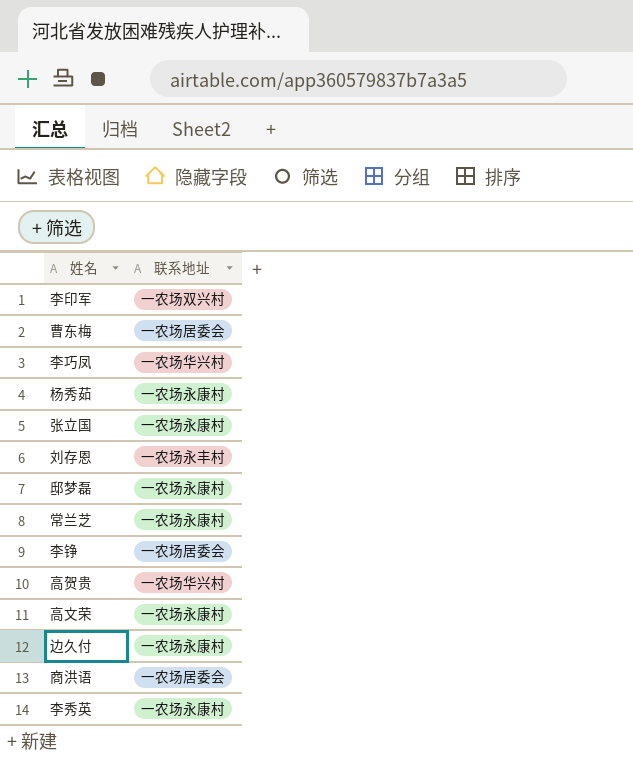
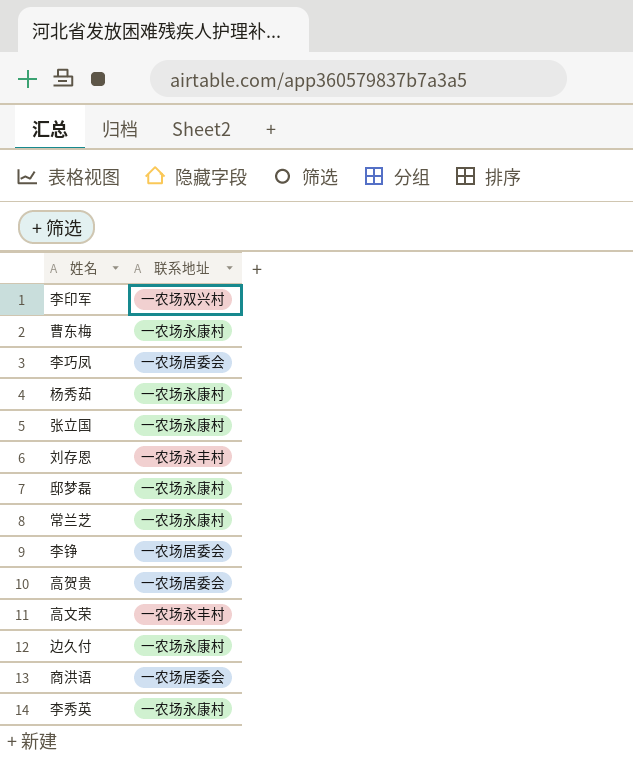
曹东梅 | 联系地址: 一农场居委会 -> 一农场永康村
李巧凤 | 联系地址: 一农场华兴村 -> 一农场居委会
高贺贵 | 联系地址: 一农场华兴村 -> 一农场居委会
高文荣 | 联系地址: 一农场永康村 -> 一农场永丰村

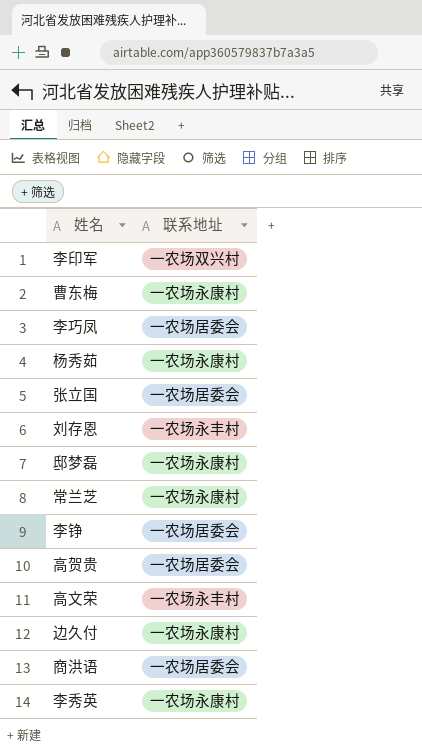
张立国 | 联系地址: 一农场永康村 -> 一农场居委会

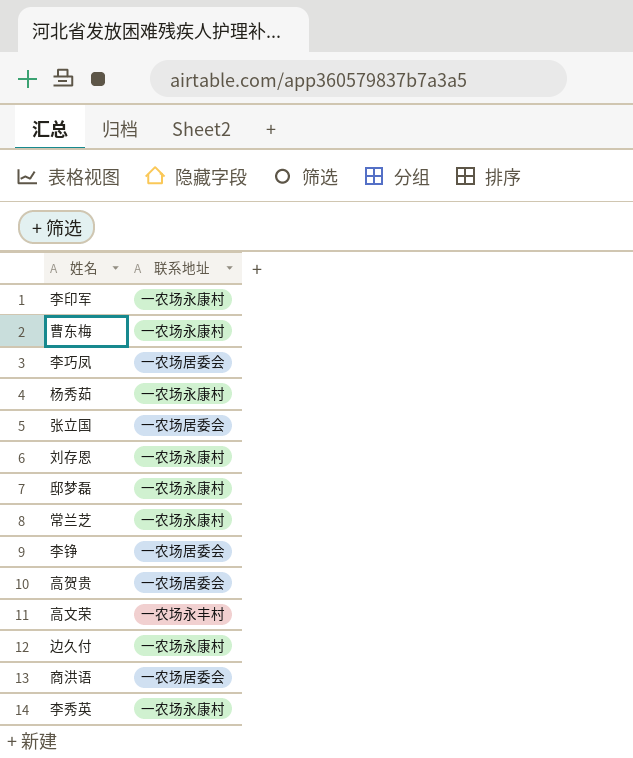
李印军 | 联系地址: 一农场双兴村 -> 一农场永康村
刘存恩 | 联系地址: 一农场永丰村 -> 一农场永康村

